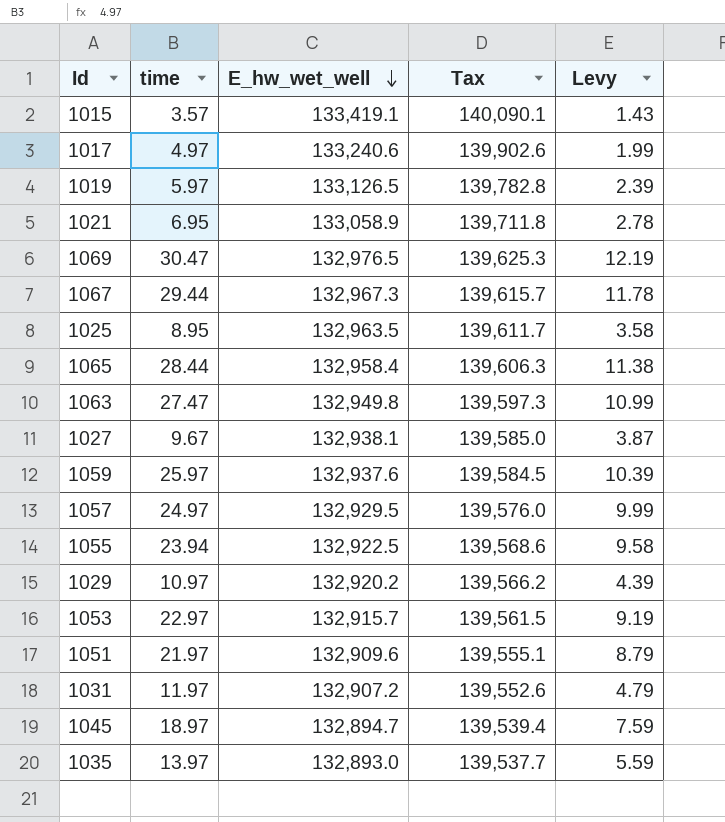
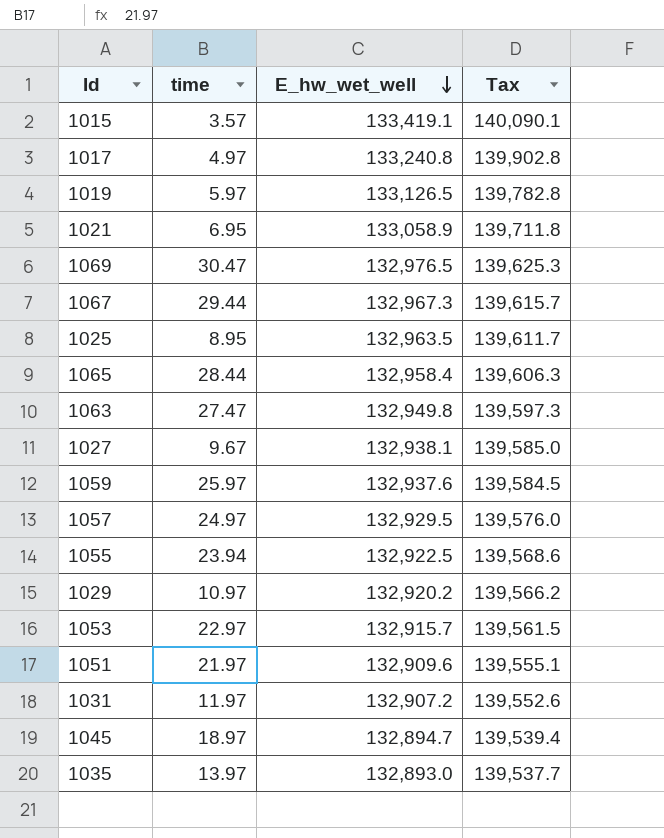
column Levy | formula: [time] * 0.4 -> none
1017 | E_hw_wet_well: 133,240.6 -> 133,240.8
1017 | Tax: 139,902.6 -> 139,902.8

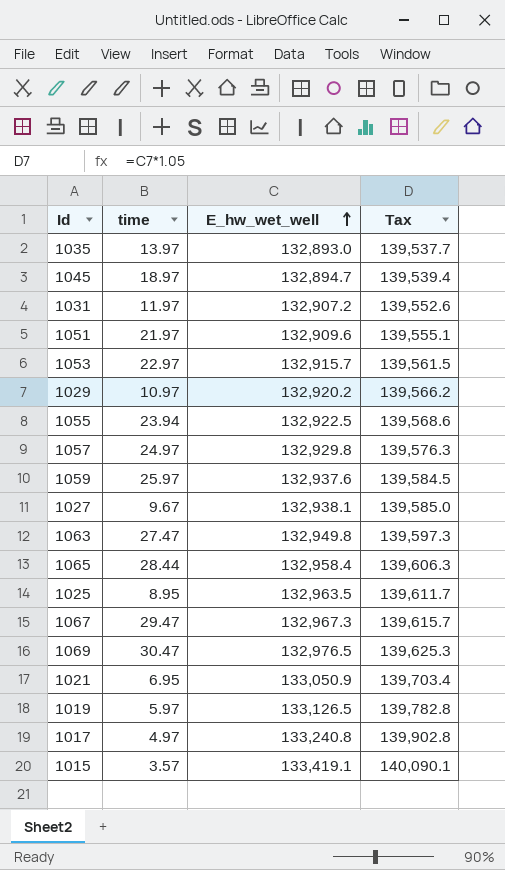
row order: E_hw_wet_well descending -> E_hw_wet_well ascending
1057 | E_hw_wet_well: 132,929.5 -> 132,929.8
1057 | Tax: 139,576.0 -> 139,576.3
1067 | time: 29.44 -> 29.47
1021 | E_hw_wet_well: 133,058.9 -> 133,050.9
1021 | Tax: 139,711.8 -> 139,703.4

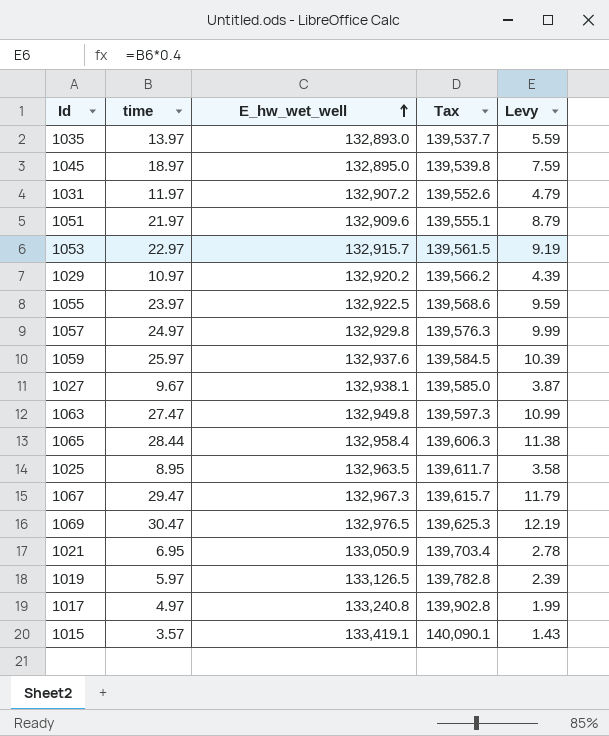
column Levy | formula: none -> [time] * 0.4
1045 | E_hw_wet_well: 132,894.7 -> 132,895.0
1045 | Tax: 139,539.4 -> 139,539.8
1055 | time: 23.94 -> 23.97

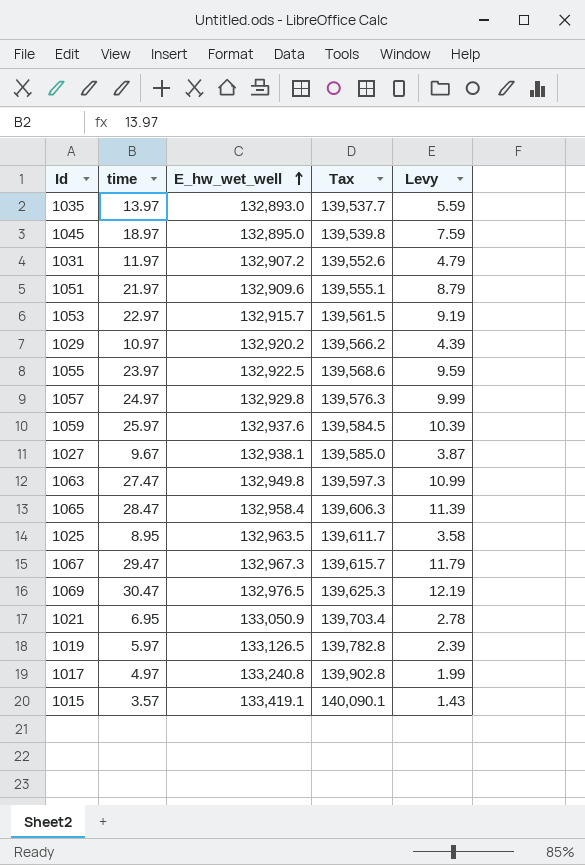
1065 | time: 28.44 -> 28.47
1065 | Levy: 11.38 -> 11.39

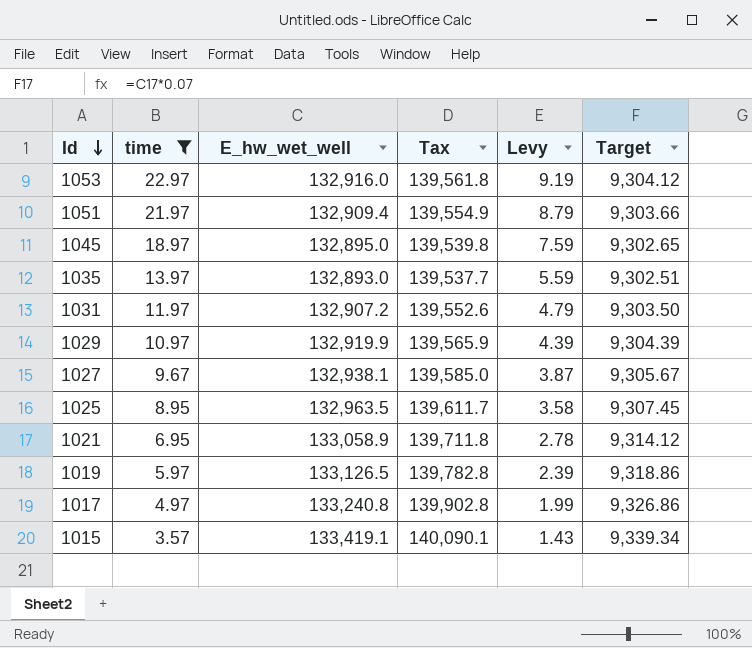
filter: none -> time <= 22.97
row order: E_hw_wet_well ascending -> Id descending
column Target | formula: none -> [E_hw_wet_well] * 0.07
1053 | E_hw_wet_well: 132,915.7 -> 132,916.0
1053 | Tax: 139,561.5 -> 139,561.8
1051 | E_hw_wet_well: 132,909.6 -> 132,909.4
1051 | Tax: 139,555.1 -> 139,554.9
1029 | E_hw_wet_well: 132,920.2 -> 132,919.9
1029 | Tax: 139,566.2 -> 139,565.9
1021 | E_hw_wet_well: 133,050.9 -> 133,058.9
1021 | Tax: 139,703.4 -> 139,711.8

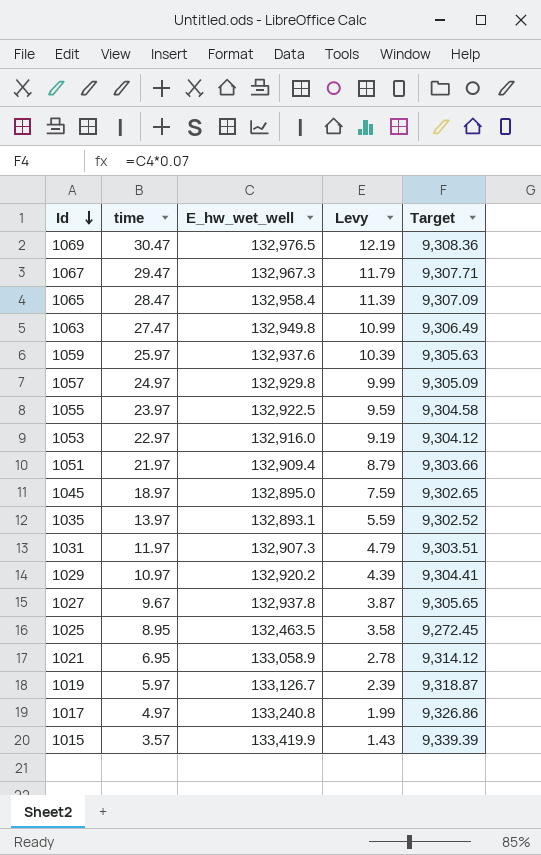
filter: time <= 22.97 -> none
column Tax | formula: [E_hw_wet_well] * 1.05 -> none
1035 | E_hw_wet_well: 132,893.0 -> 132,893.1
1035 | Target: 9,302.51 -> 9,302.52
1031 | E_hw_wet_well: 132,907.2 -> 132,907.3
1031 | Target: 9,303.50 -> 9,303.51
1029 | E_hw_wet_well: 132,919.9 -> 132,920.2
1029 | Target: 9,304.39 -> 9,304.41
1027 | E_hw_wet_well: 132,938.1 -> 132,937.8
1027 | Target: 9,305.67 -> 9,305.65
1025 | E_hw_wet_well: 132,963.5 -> 132,463.5
1025 | Target: 9,307.45 -> 9,272.45
1019 | E_hw_wet_well: 133,126.5 -> 133,126.7
1019 | Target: 9,318.86 -> 9,318.87
1015 | E_hw_wet_well: 133,419.1 -> 133,419.9
1015 | Target: 9,339.34 -> 9,339.39

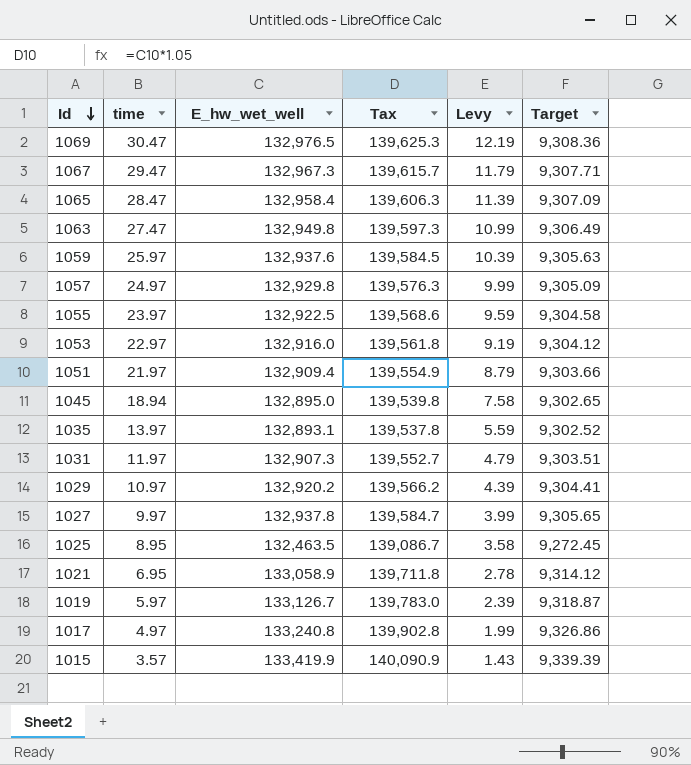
column Tax | formula: none -> [E_hw_wet_well] * 1.05
1045 | time: 18.97 -> 18.94
1045 | Levy: 7.59 -> 7.58
1027 | time: 9.67 -> 9.97
1027 | Levy: 3.87 -> 3.99

